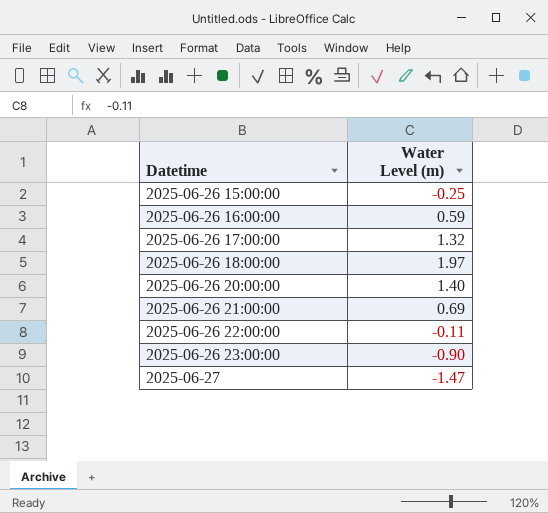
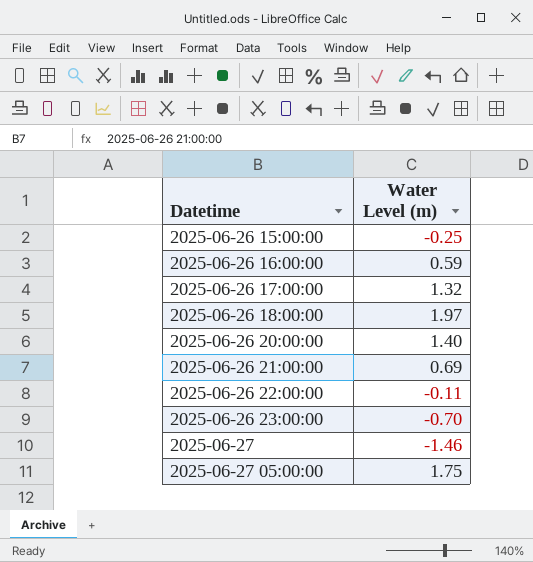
2025-06-26 23:00:00 | Water Level (m): -0.90 -> -0.70
2025-06-27 | Water Level (m): -1.47 -> -1.46
row 2025-06-27 05:00:00: none -> 1.75

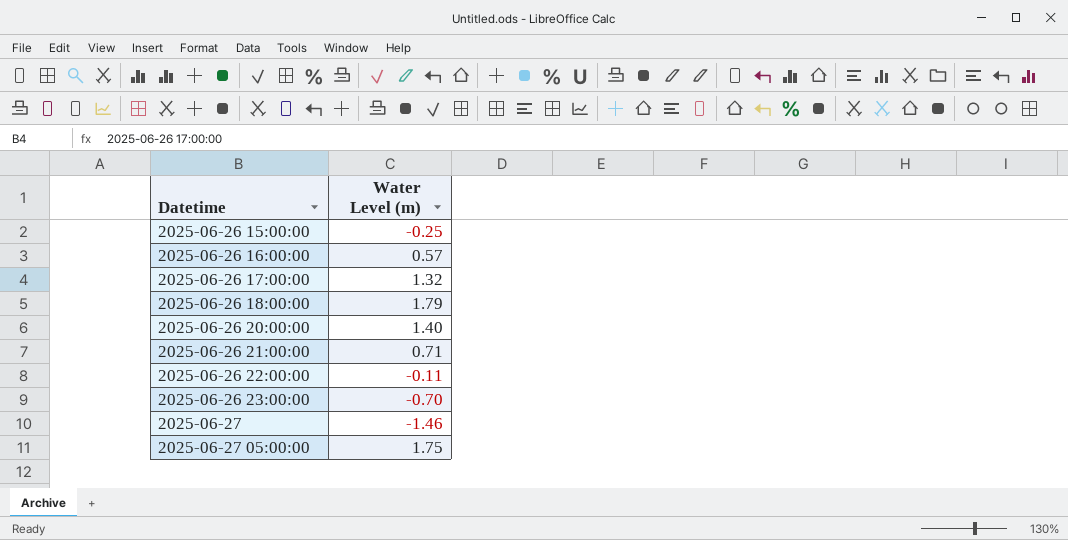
2025-06-26 16:00:00 | Water Level (m): 0.59 -> 0.57
2025-06-26 18:00:00 | Water Level (m): 1.97 -> 1.79
2025-06-26 21:00:00 | Water Level (m): 0.69 -> 0.71

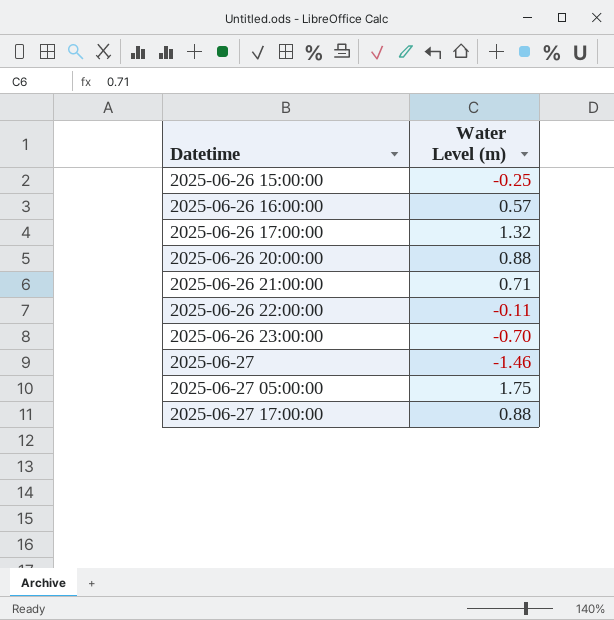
row 2025-06-26 18:00:00: 1.79 -> none
2025-06-26 20:00:00 | Water Level (m): 1.40 -> 0.88
row 2025-06-27 17:00:00: none -> 0.88

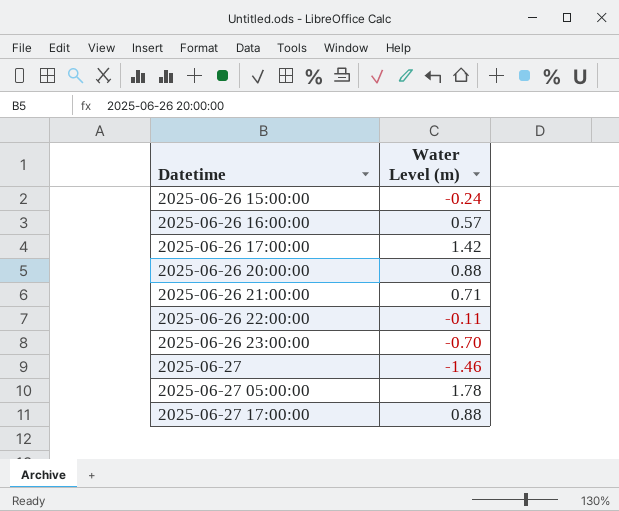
2025-06-26 15:00:00 | Water Level (m): -0.25 -> -0.24
2025-06-26 17:00:00 | Water Level (m): 1.32 -> 1.42
2025-06-27 05:00:00 | Water Level (m): 1.75 -> 1.78

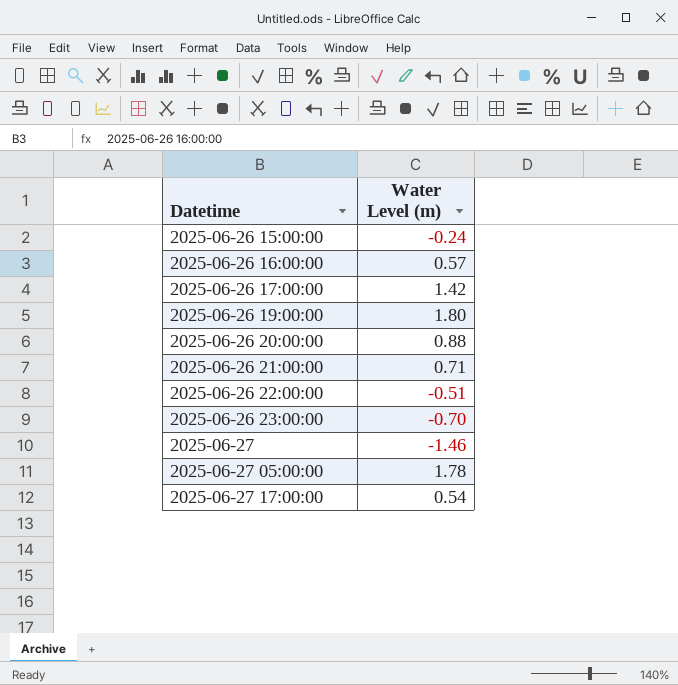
row 2025-06-26 19:00:00: none -> 1.80
2025-06-26 22:00:00 | Water Level (m): -0.11 -> -0.51
2025-06-27 17:00:00 | Water Level (m): 0.88 -> 0.54

